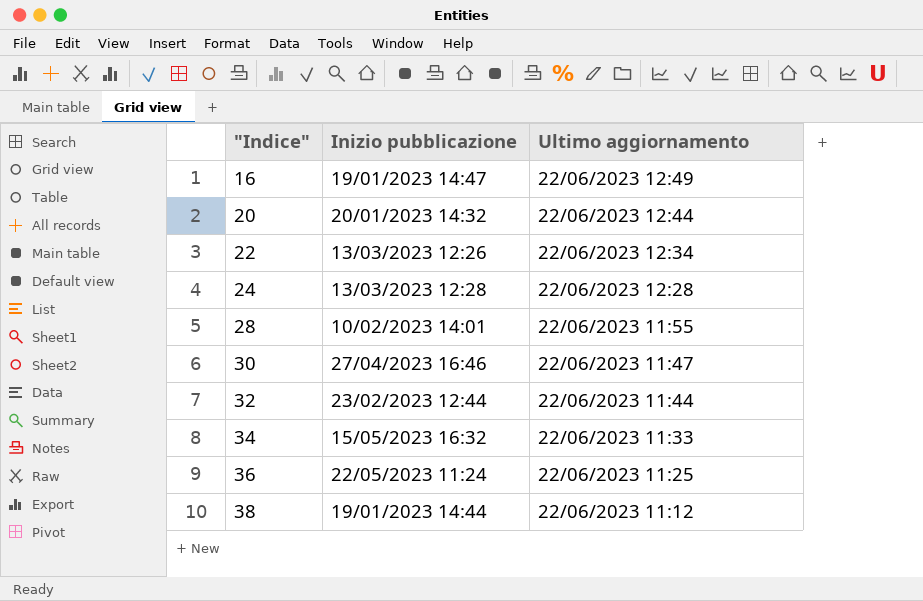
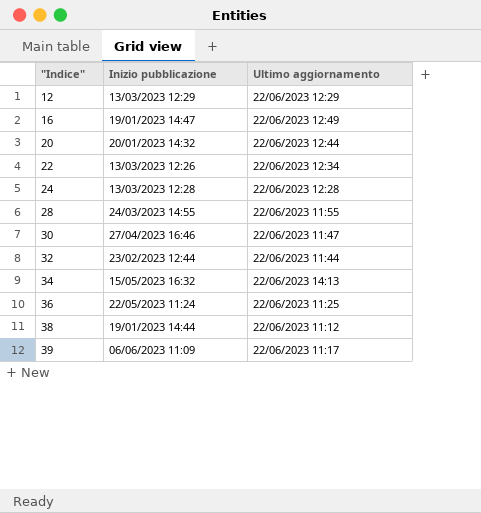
row 12: none -> 13/03/2023 12:29 | 22/06/2023 12:29
28 | Inizio pubblicazione: 10/02/2023 14:01 -> 24/03/2023 14:55
34 | Ultimo aggiornamento: 22/06/2023 11:33 -> 22/06/2023 14:13
row 39: none -> 06/06/2023 11:09 | 22/06/2023 11:17

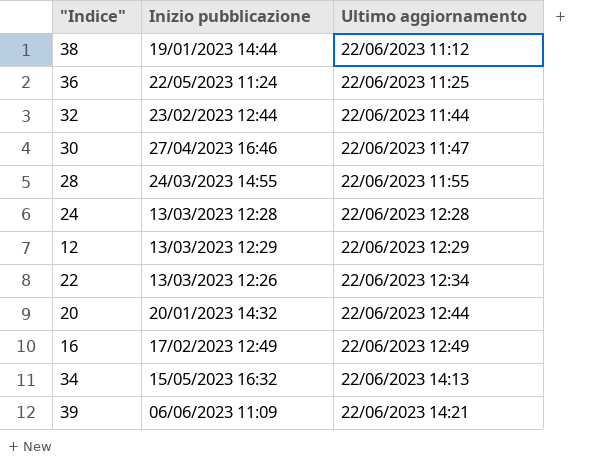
row order: "Indice" ascending -> Ultimo aggiornamento ascending
16 | Inizio pubblicazione: 19/01/2023 14:47 -> 17/02/2023 12:49
39 | Ultimo aggiornamento: 22/06/2023 11:17 -> 22/06/2023 14:21

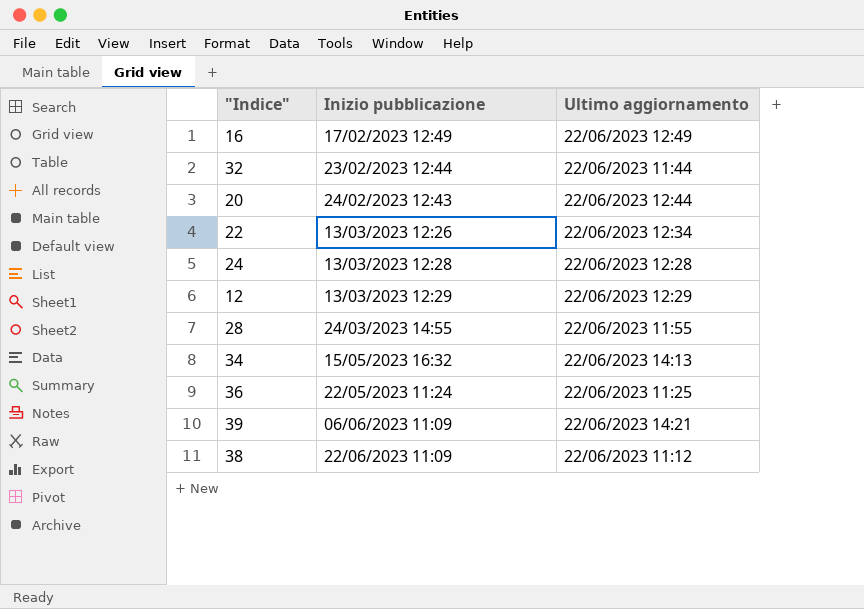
row order: Ultimo aggiornamento ascending -> Inizio pubblicazione ascending
row 30: 27/04/2023 16:46 | 22/06/2023 11:47 -> none
20 | Inizio pubblicazione: 20/01/2023 14:32 -> 24/02/2023 12:43
38 | Inizio pubblicazione: 19/01/2023 14:44 -> 22/06/2023 11:09

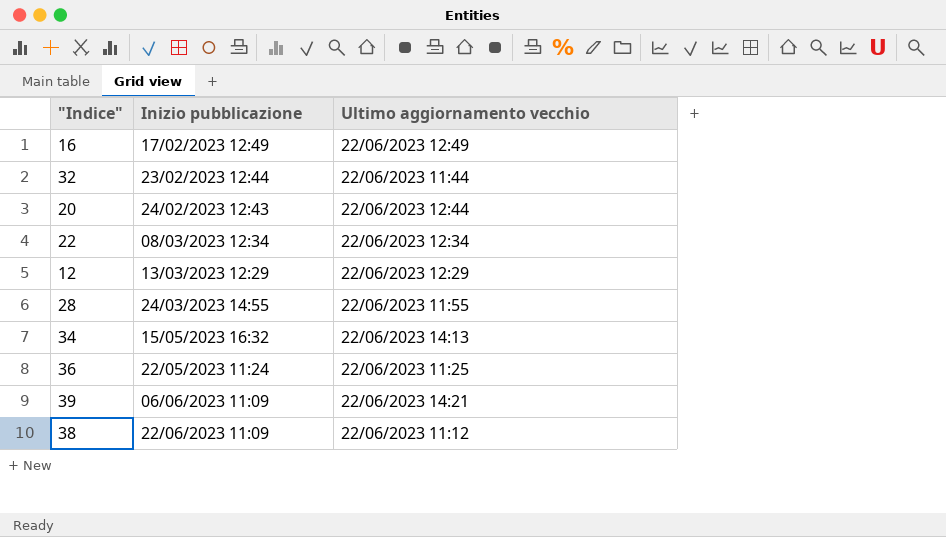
column name: Ultimo aggiornamento -> Ultimo aggiornamento vecchio
row 24: 13/03/2023 12:28 | 22/06/2023 12:28 -> none
22 | Inizio pubblicazione: 13/03/2023 12:26 -> 08/03/2023 12:34

